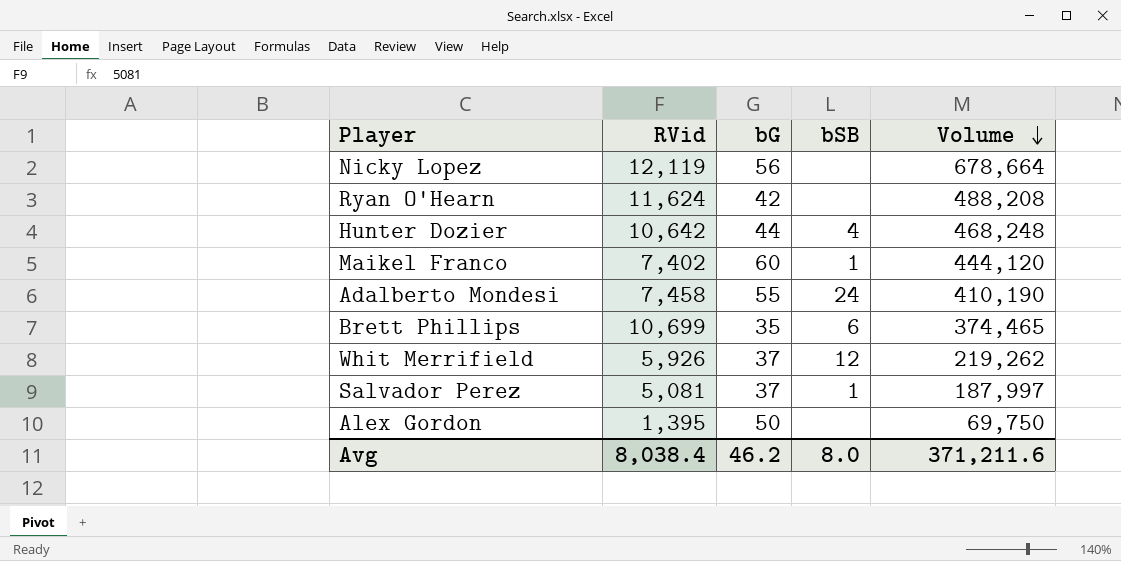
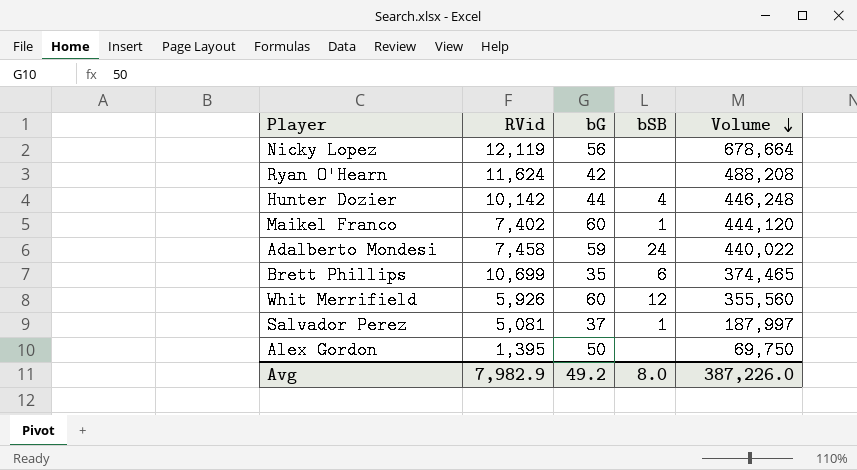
Hunter Dozier | RVid: 10,642 -> 10,142
Hunter Dozier | Volume: 468,248 -> 446,248
Adalberto Mondesi | bG: 55 -> 59
Adalberto Mondesi | Volume: 410,190 -> 440,022
Whit Merrifield | bG: 37 -> 60
Whit Merrifield | Volume: 219,262 -> 355,560
Avg | RVid: 8,038.4 -> 7,982.9
Avg | bG: 46.2 -> 49.2
Avg | Volume: 371,211.6 -> 387,226.0

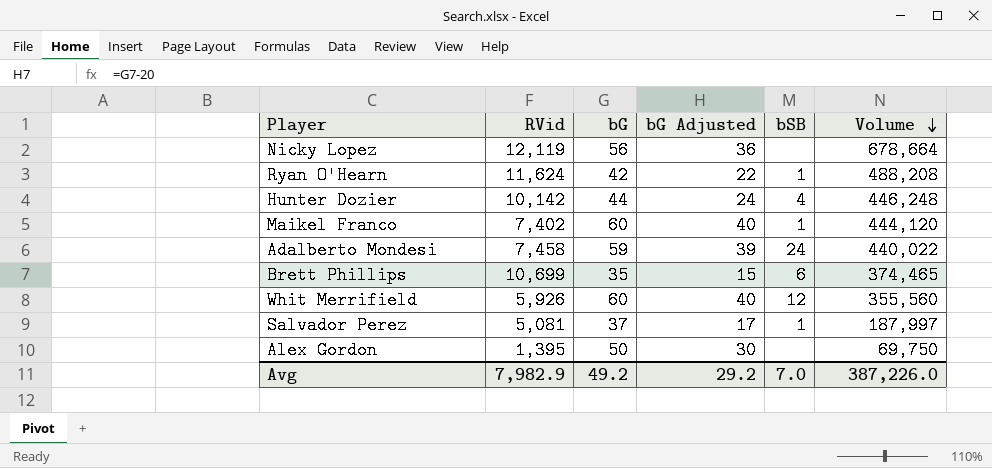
column bG Adjusted | formula: none -> [bG] - 20
Ryan O'Hearn | bSB: none -> 1
Avg | bSB: 8.0 -> 7.0

